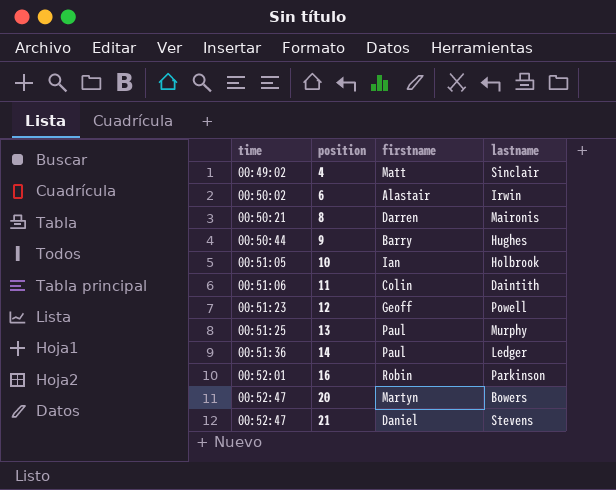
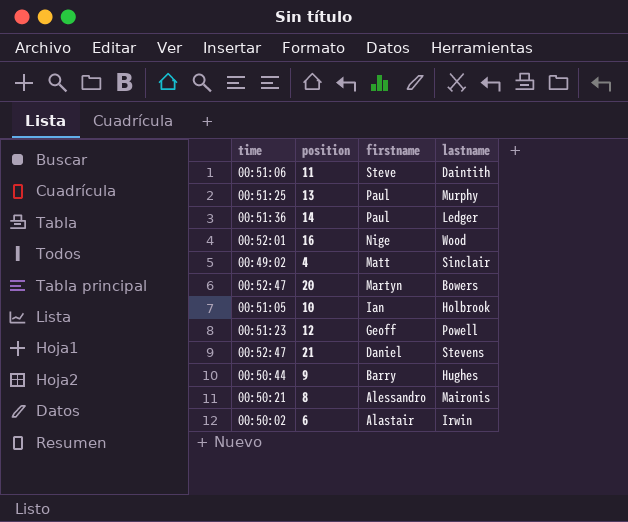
row order: time ascending -> firstname descending
11 | firstname: Colin -> Steve
16 | firstname: Robin -> Nige
16 | lastname: Parkinson -> Wood
8 | firstname: Darren -> Alessandro

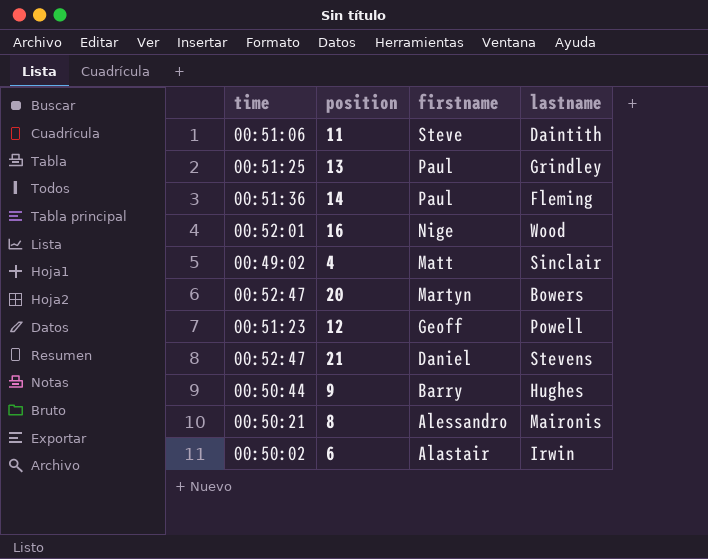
row 10: 00:51:05 | Ian | Holbrook -> none
13 | lastname: Murphy -> Grindley
14 | lastname: Ledger -> Fleming

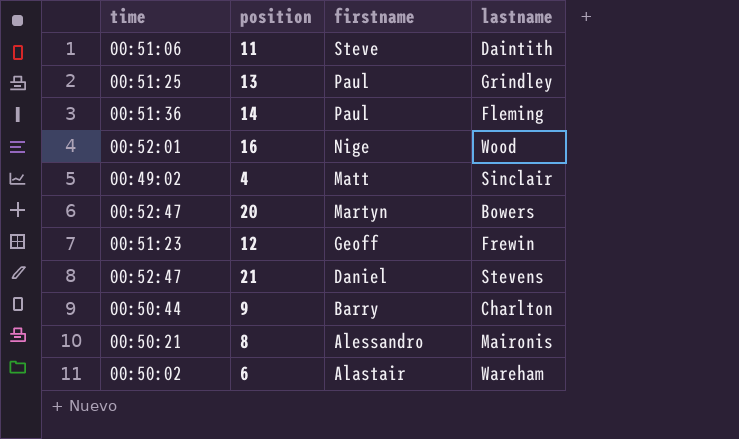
12 | lastname: Powell -> Frewin
9 | lastname: Hughes -> Charlton
6 | lastname: Irwin -> Wareham

